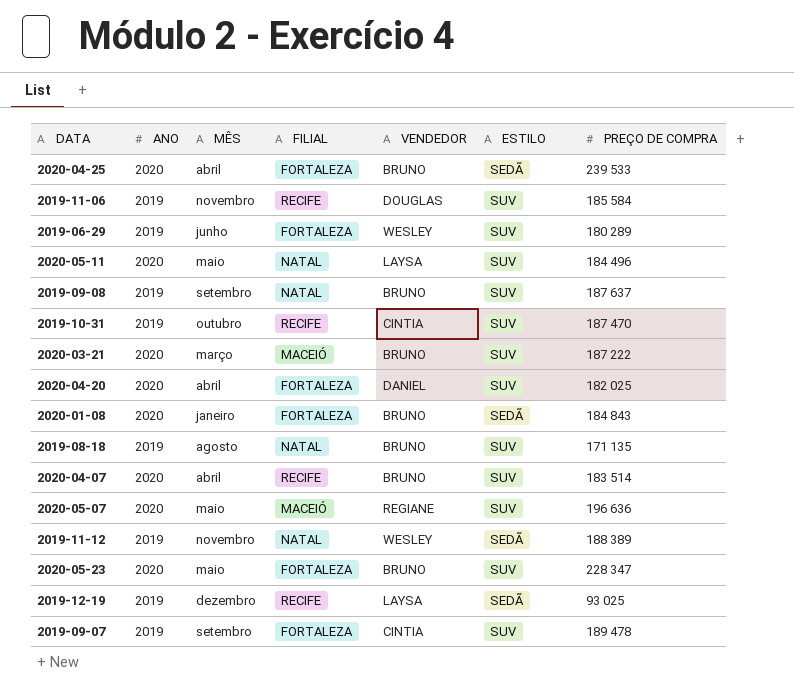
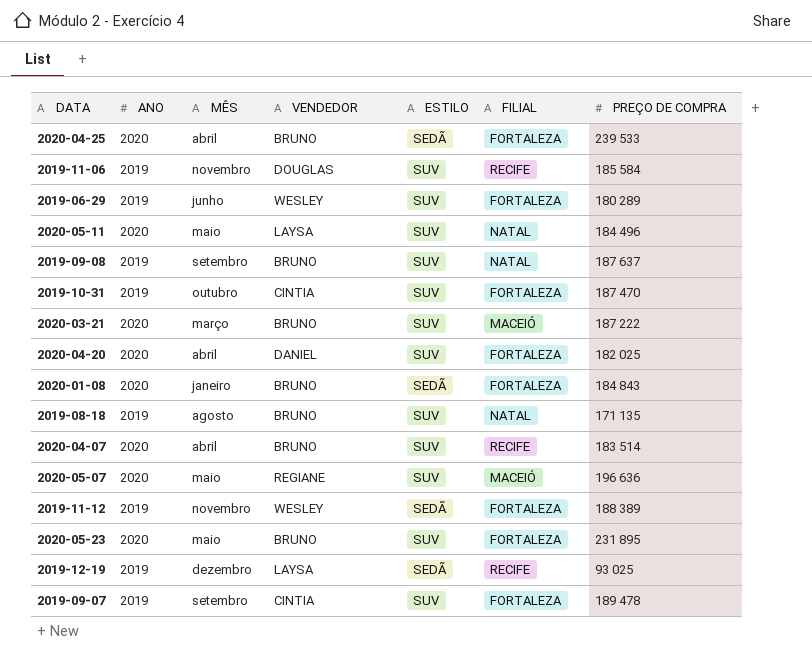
column FILIAL | position: 4 -> 6
2019-10-31 | FILIAL: RECIFE -> FORTALEZA
2019-11-12 | FILIAL: NATAL -> FORTALEZA
2020-05-23 | PREÇO DE COMPRA: 228 347 -> 231 895

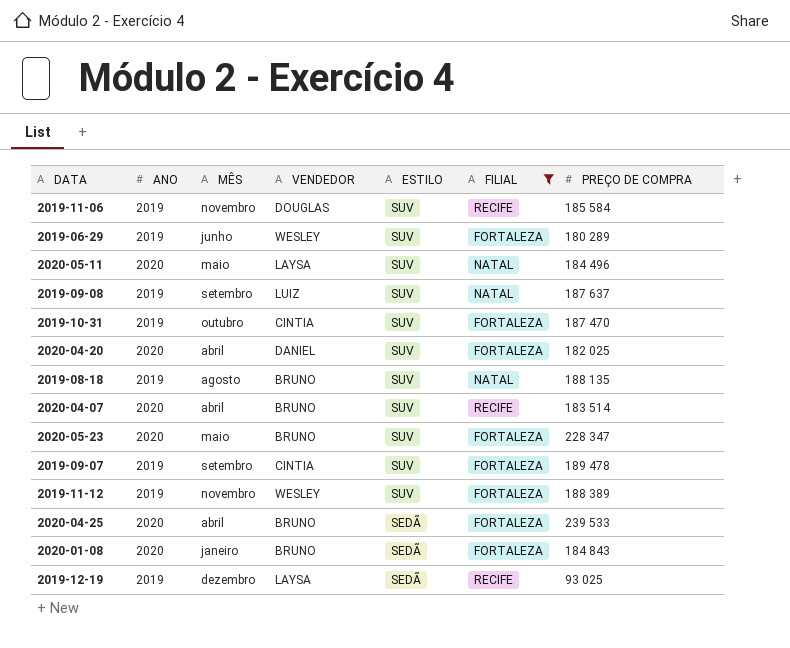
filter: none -> FILIAL != MACEIÓ
row order: none -> ESTILO descending
2019-09-08 | VENDEDOR: BRUNO -> LUIZ
2019-08-18 | PREÇO DE COMPRA: 171 135 -> 188 135
2020-05-23 | PREÇO DE COMPRA: 231 895 -> 228 347
2019-11-12 | ESTILO: SEDÃ -> SUV

